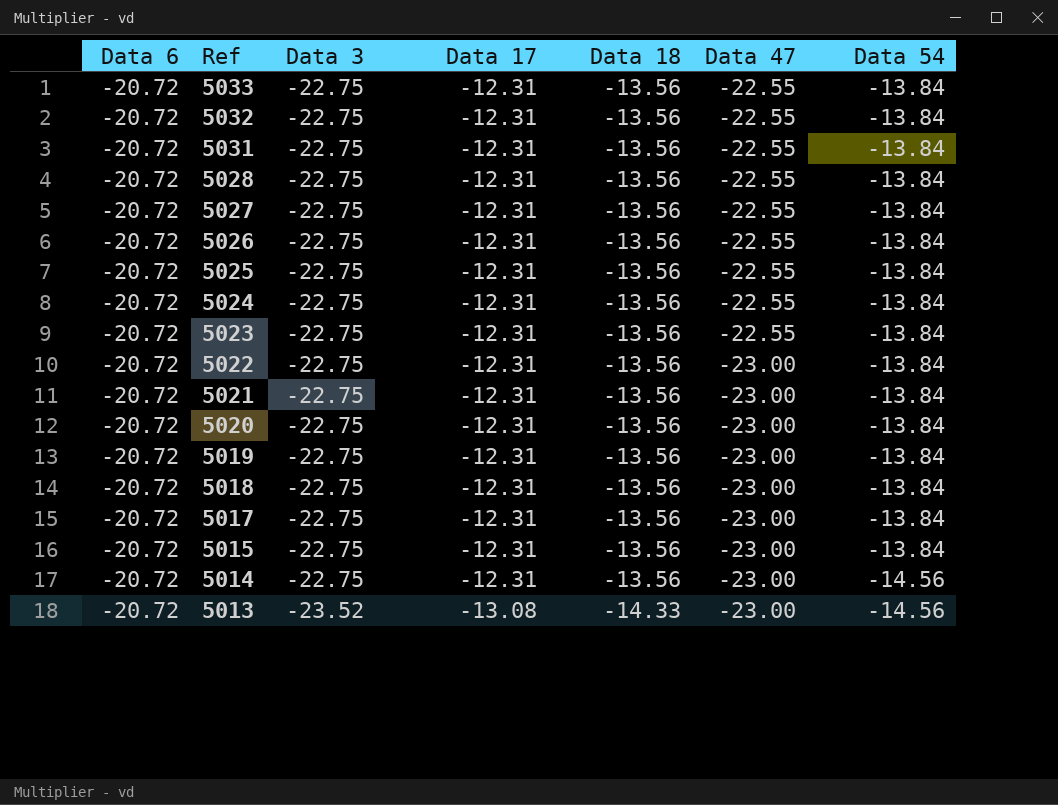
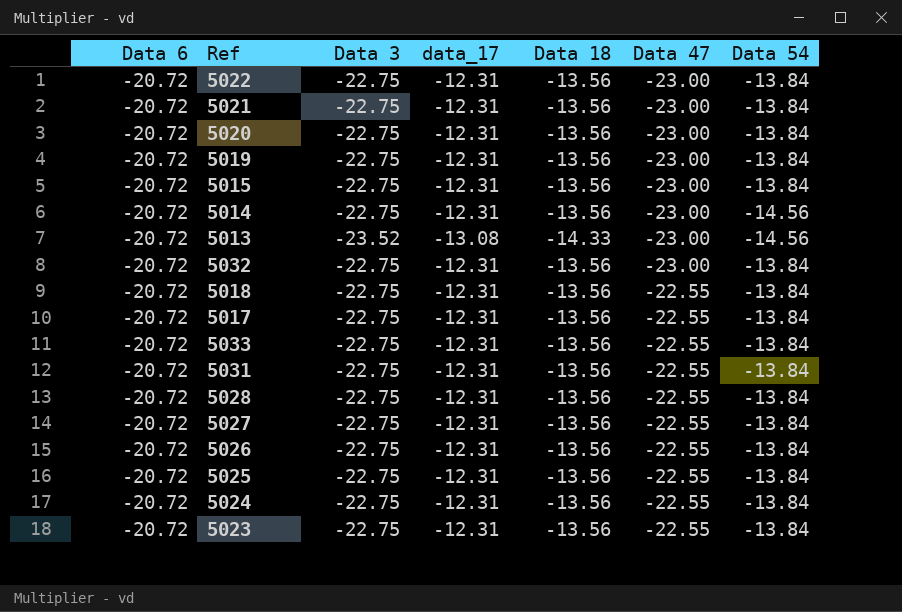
row order: Ref descending -> Data 47 ascending
column name: Data 17 -> data_17
5032 | Data 47: -22.55 -> -23.00
5018 | Data 47: -23.00 -> -22.55
5017 | Data 47: -23.00 -> -22.55

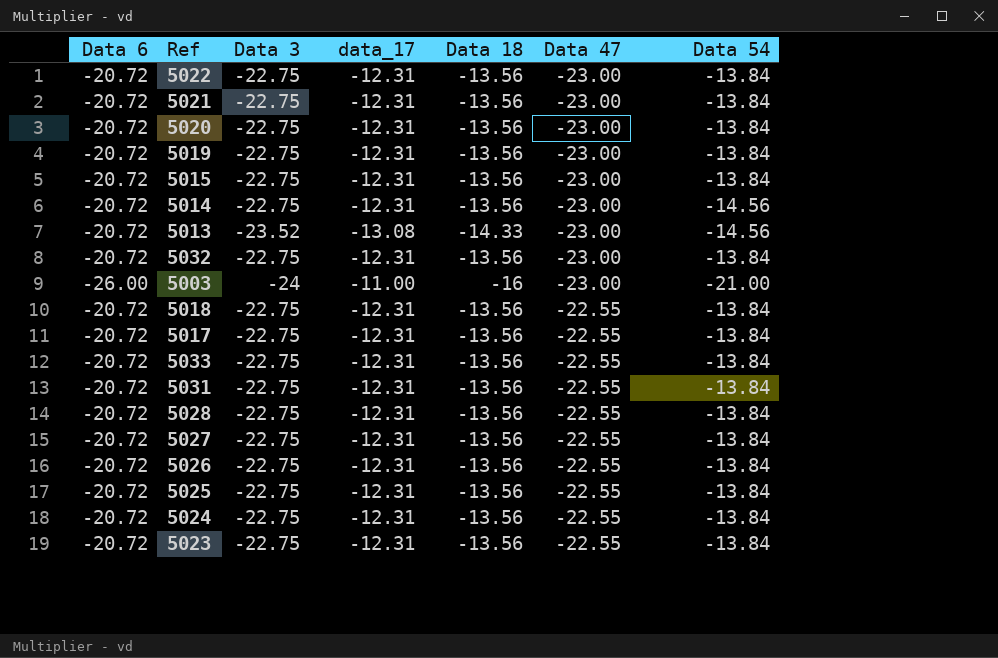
row 5003: none -> -26.00 | -24 | -11.00 | -16 | -23.00 | -21.00

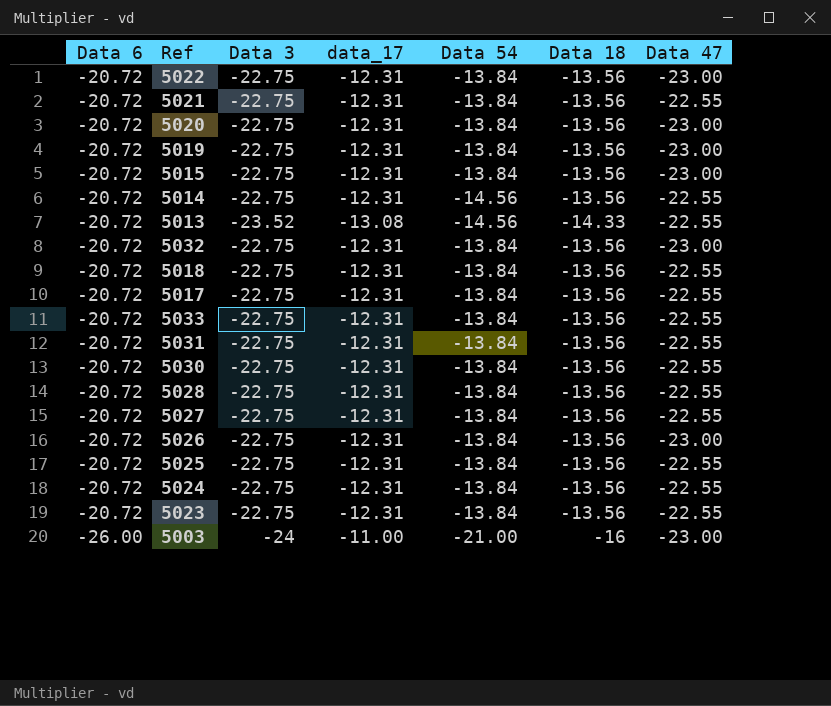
row order: Data 47 ascending -> Data 6 descending
column Data 54 | position: 7 -> 5
5021 | Data 47: -23.00 -> -22.55
5014 | Data 47: -23.00 -> -22.55
5013 | Data 47: -23.00 -> -22.55
row 5030: none -> -20.72 | -22.75 | -12.31 | -13.84 | -13.56 | -22.55
5026 | Data 47: -22.55 -> -23.00

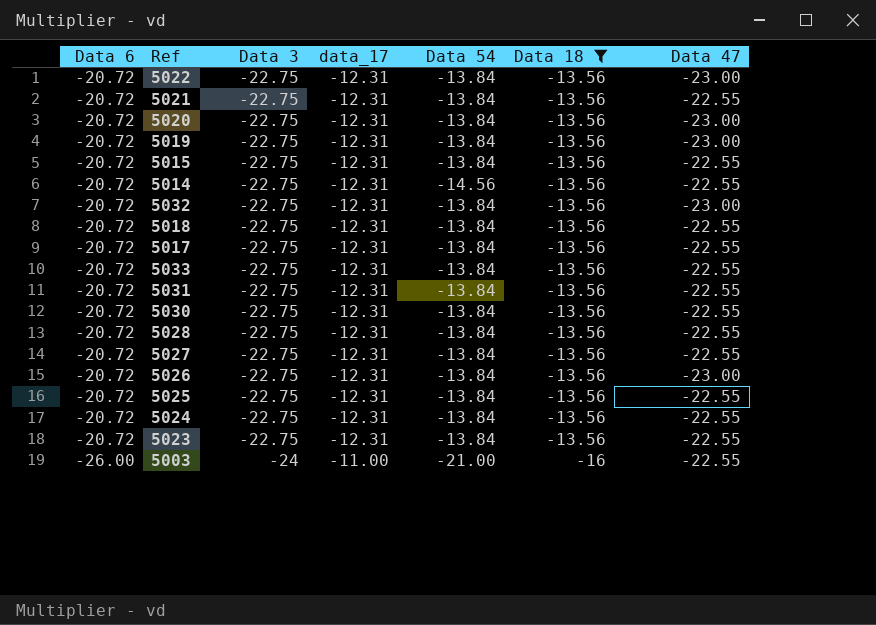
filter: none -> Data 18 != -14.33
5015 | Data 47: -23.00 -> -22.55
5003 | Data 47: -23.00 -> -22.55

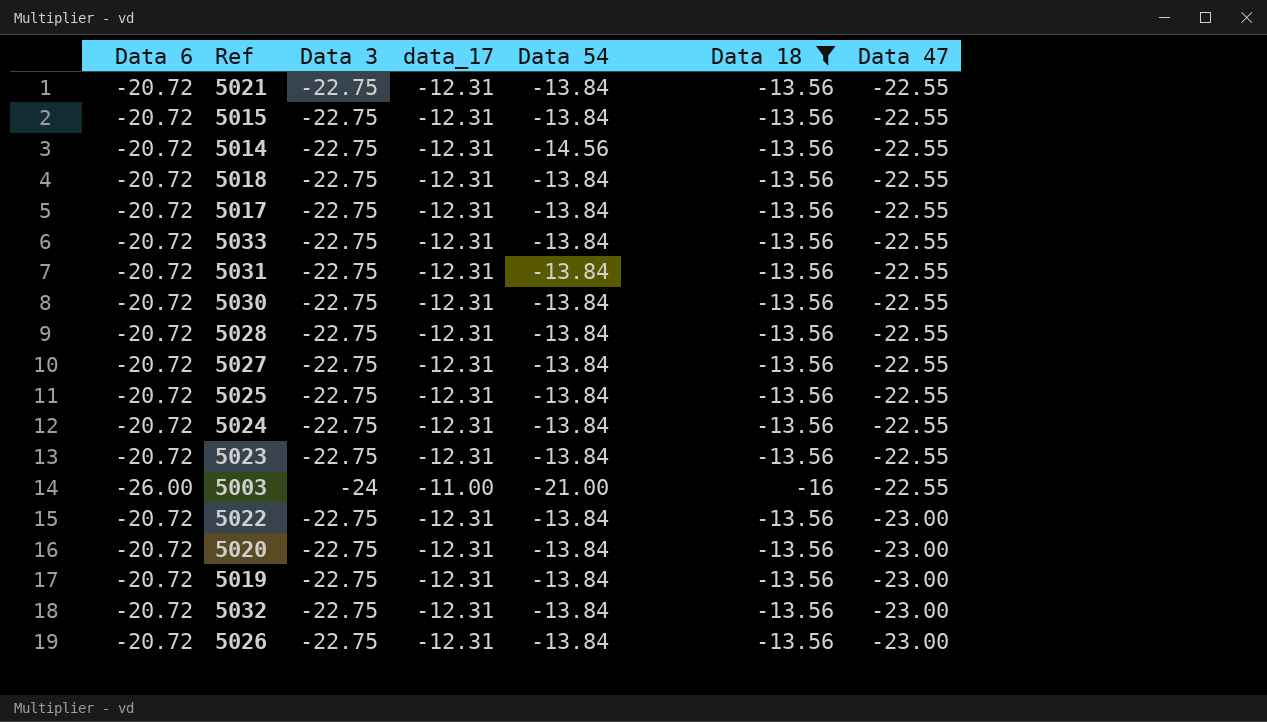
row order: Data 6 descending -> Data 47 descending

